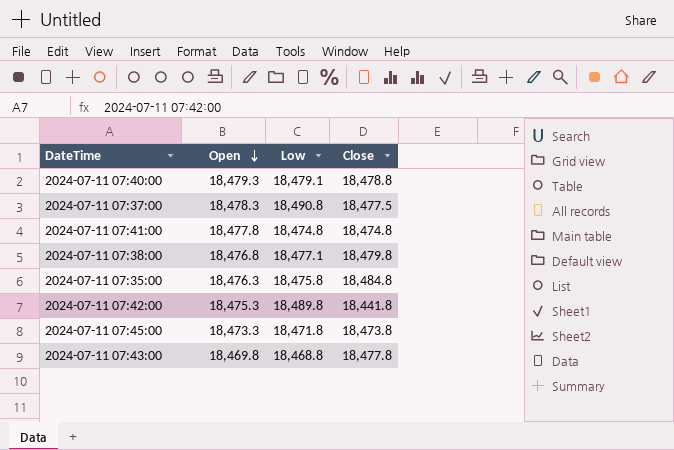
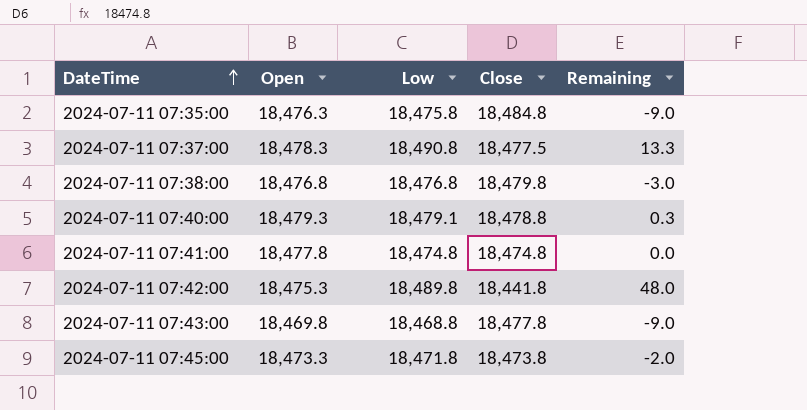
row order: Open descending -> DateTime ascending
column Remaining | formula: none -> [Low] - [Close]
2024-07-11 07:38:00 | Low: 18,477.1 -> 18,476.8

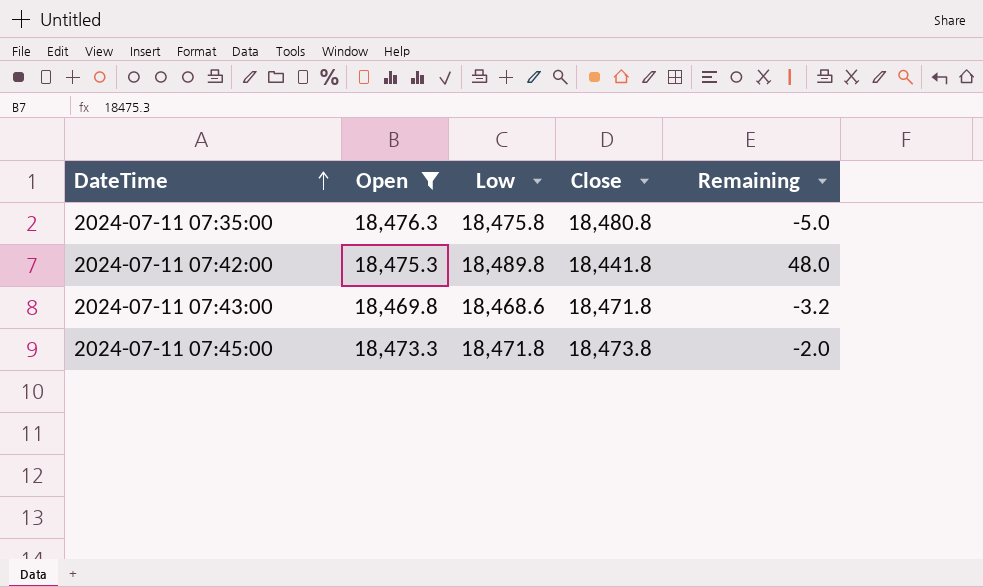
filter: none -> Open <= 18,476.3
2024-07-11 07:35:00 | Close: 18,484.8 -> 18,480.8
2024-07-11 07:35:00 | Remaining: -9.0 -> -5.0
2024-07-11 07:43:00 | Low: 18,468.8 -> 18,468.6
2024-07-11 07:43:00 | Close: 18,477.8 -> 18,471.8
2024-07-11 07:43:00 | Remaining: -9.0 -> -3.2

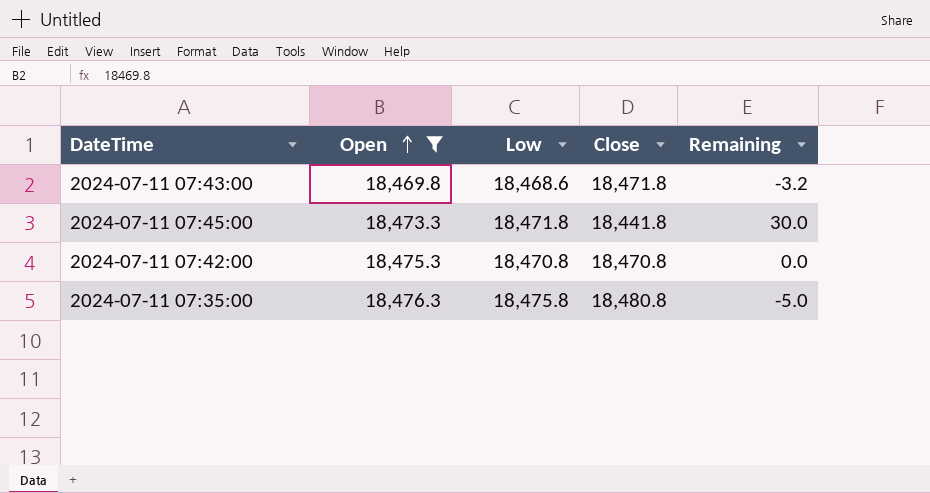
row order: DateTime ascending -> Open ascending
2024-07-11 07:45:00 | Close: 18,473.8 -> 18,441.8
2024-07-11 07:45:00 | Remaining: -2.0 -> 30.0
2024-07-11 07:42:00 | Low: 18,489.8 -> 18,470.8
2024-07-11 07:42:00 | Close: 18,441.8 -> 18,470.8
2024-07-11 07:42:00 | Remaining: 48.0 -> 0.0

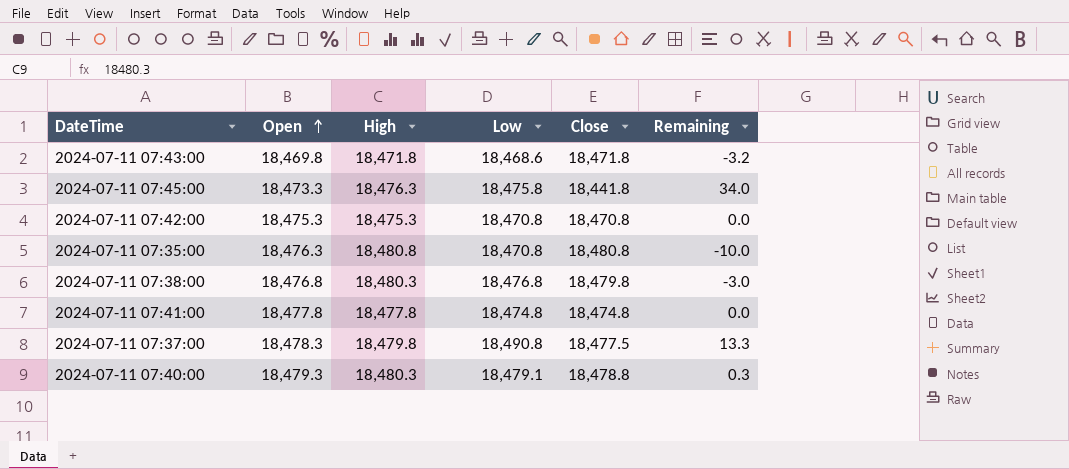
filter: Open <= 18,476.3 -> none
column High | position: none -> 3
2024-07-11 07:45:00 | Low: 18,471.8 -> 18,475.8
2024-07-11 07:45:00 | Remaining: 30.0 -> 34.0
2024-07-11 07:35:00 | Low: 18,475.8 -> 18,470.8
2024-07-11 07:35:00 | Remaining: -5.0 -> -10.0

